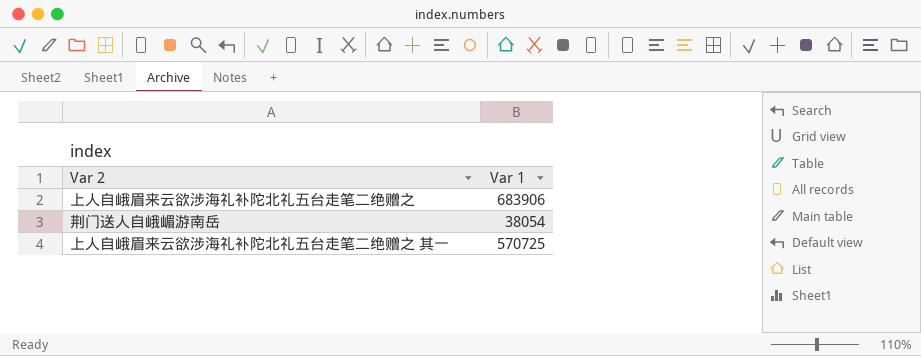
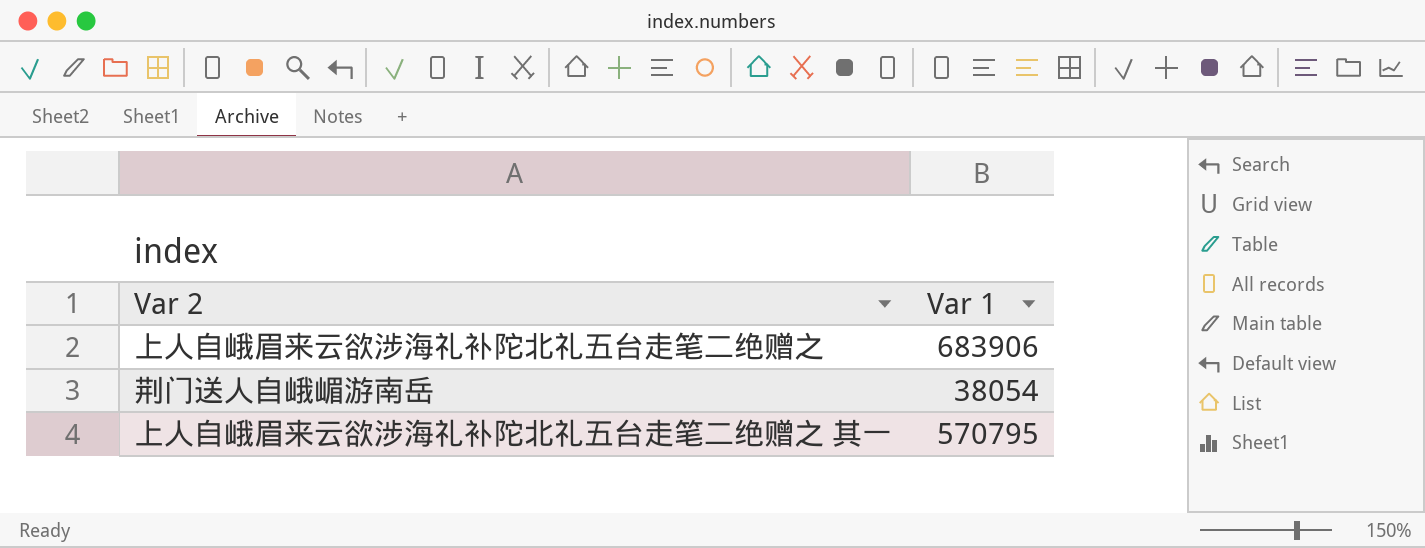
上人自峨眉来云欲涉海礼补陀北礼五台走笔二绝赠之 其一 | Var 1: 570725 -> 570795

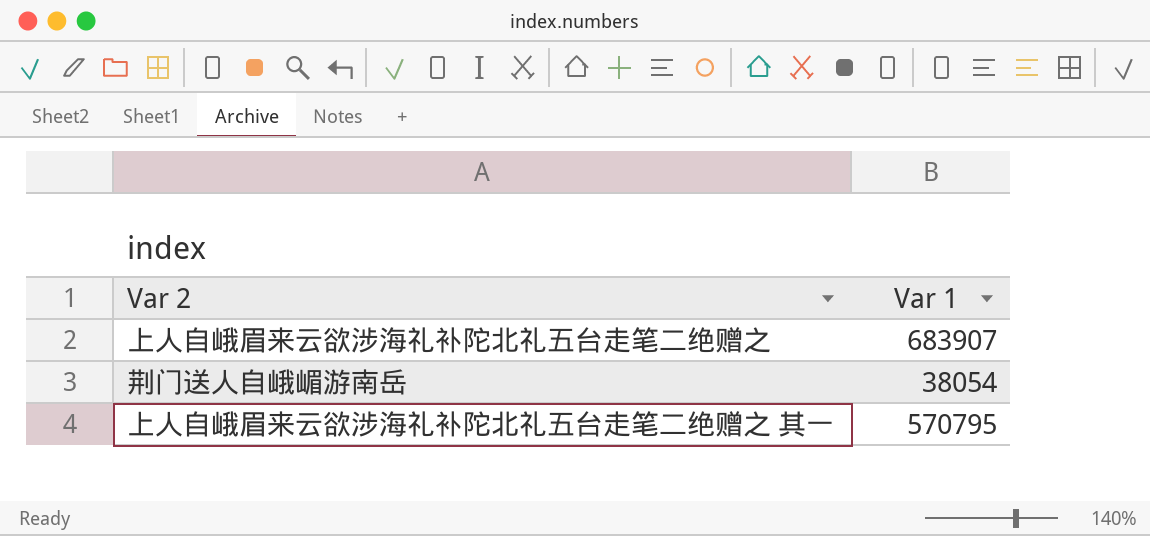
上人自峨眉来云欲涉海礼补陀北礼五台走笔二绝赠之 | Var 1: 683906 -> 683907

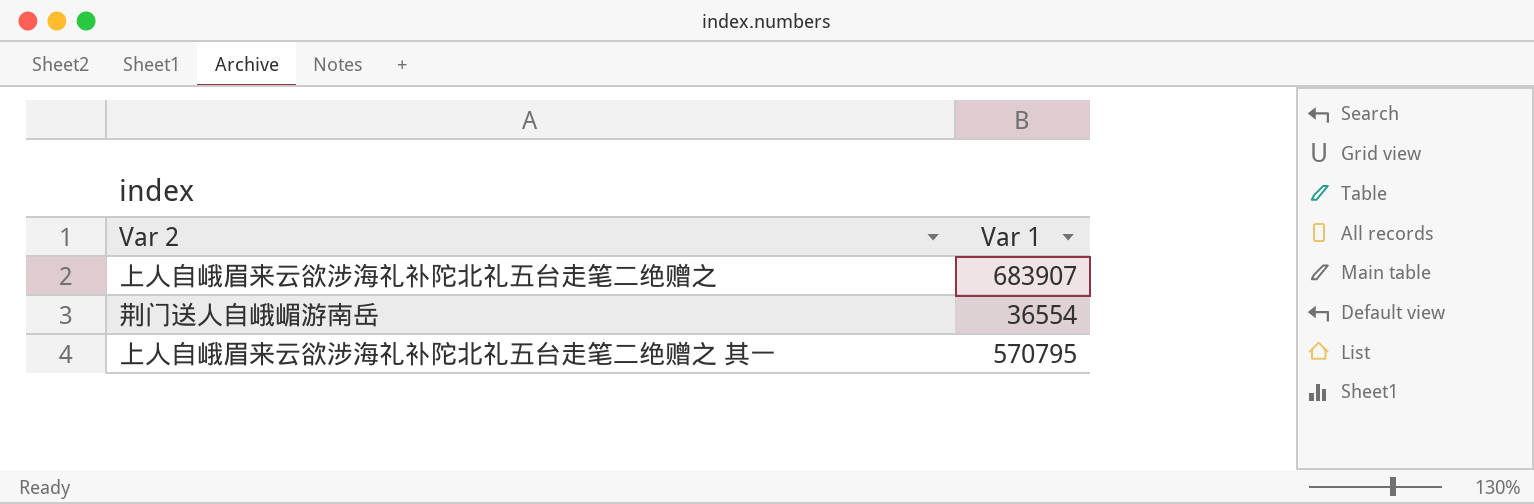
荆门送人自峨嵋游南岳 | Var 1: 38054 -> 36554

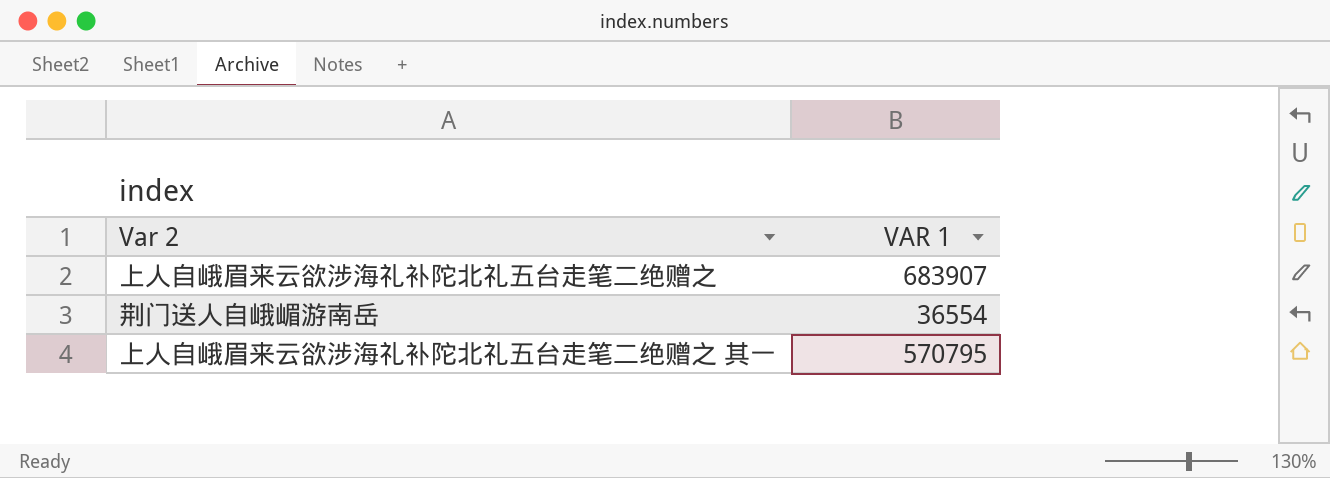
column name: Var 1 -> VAR 1

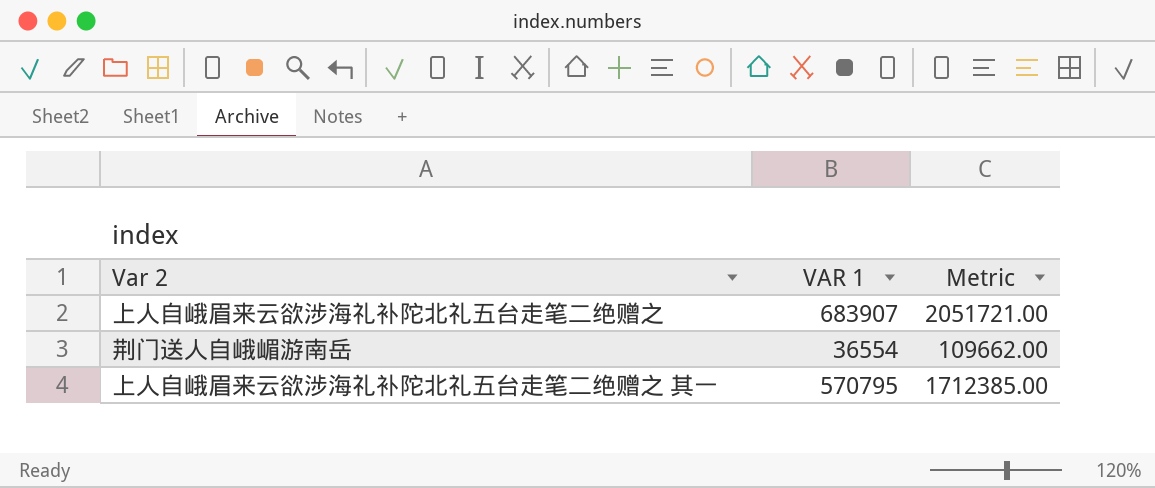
column Metric | formula: none -> [VAR 1] * 3

